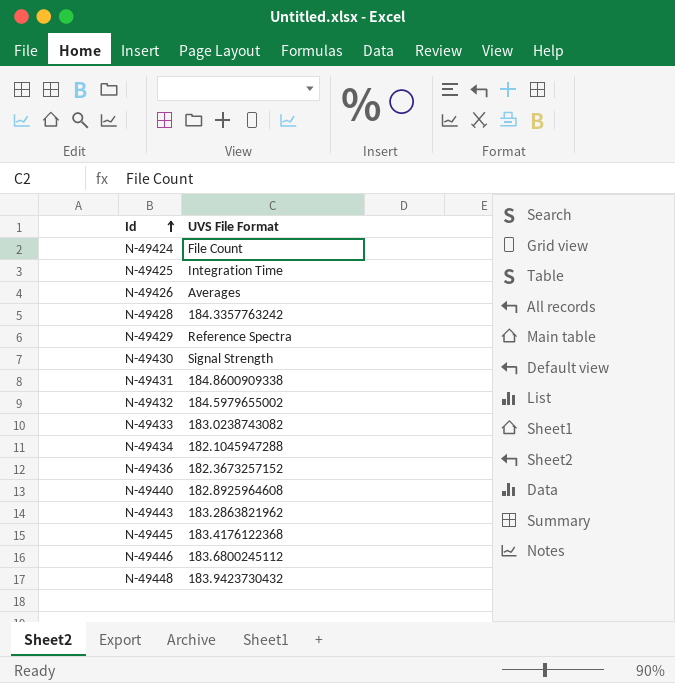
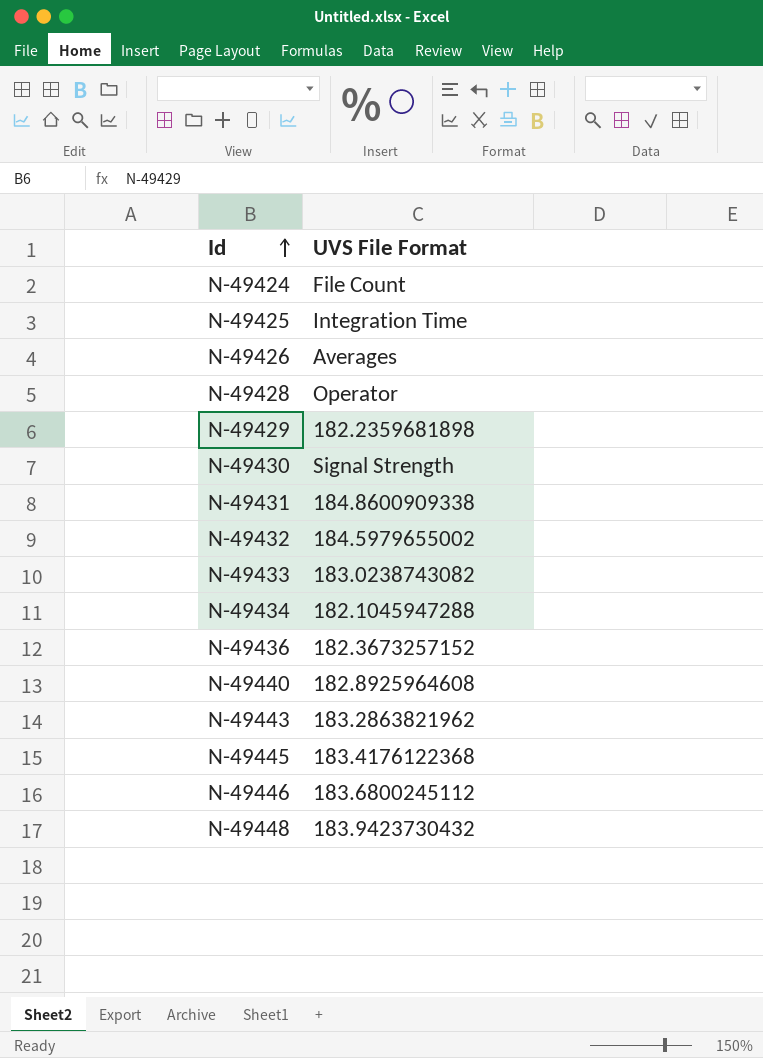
N-49428 | UVS File Format: 184.3357763242 -> Operator
N-49429 | UVS File Format: Reference Spectra -> 182.2359681898

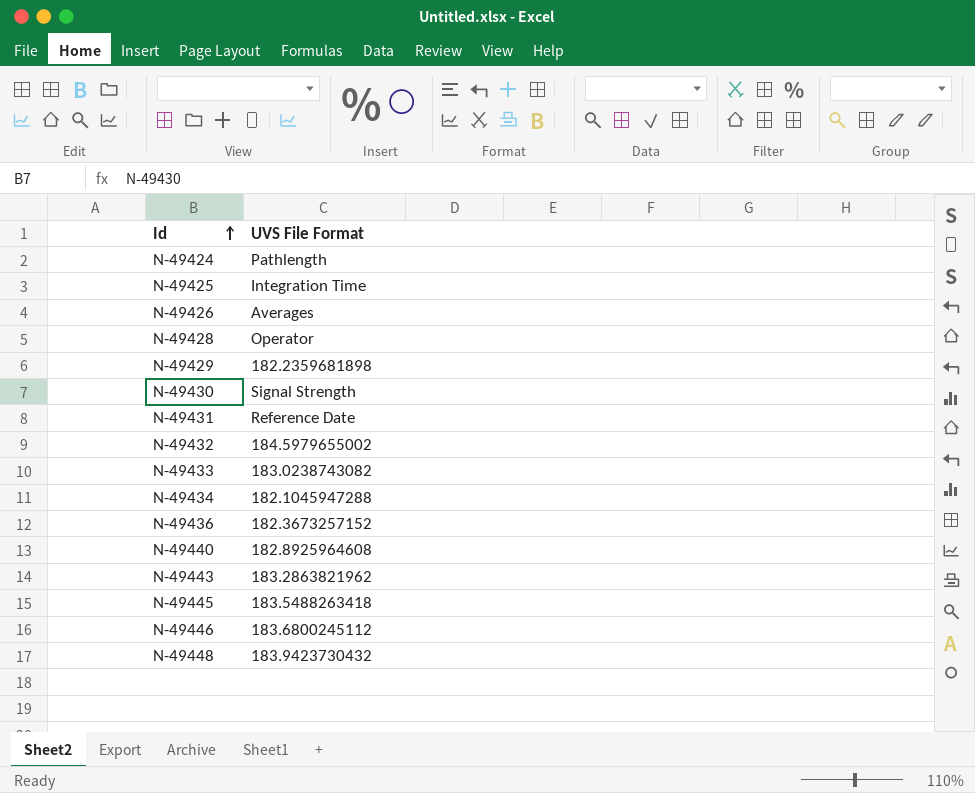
N-49424 | UVS File Format: File Count -> Pathlength
N-49431 | UVS File Format: 184.8600909338 -> Reference Date
N-49445 | UVS File Format: 183.4176122368 -> 183.5488263418

